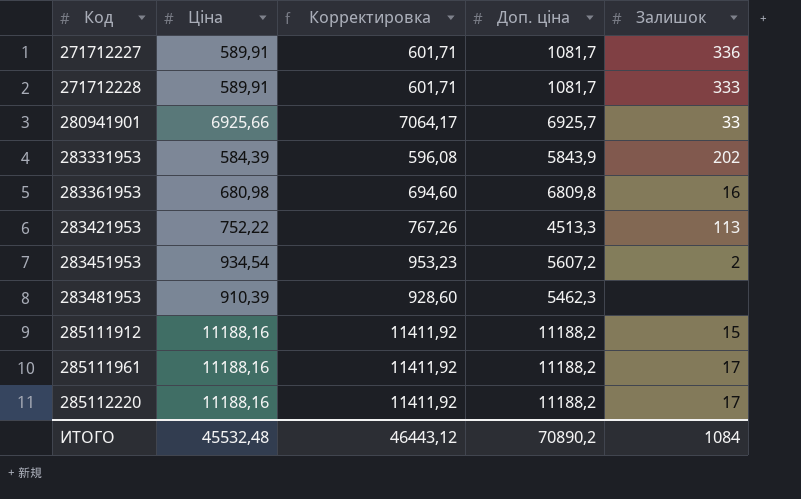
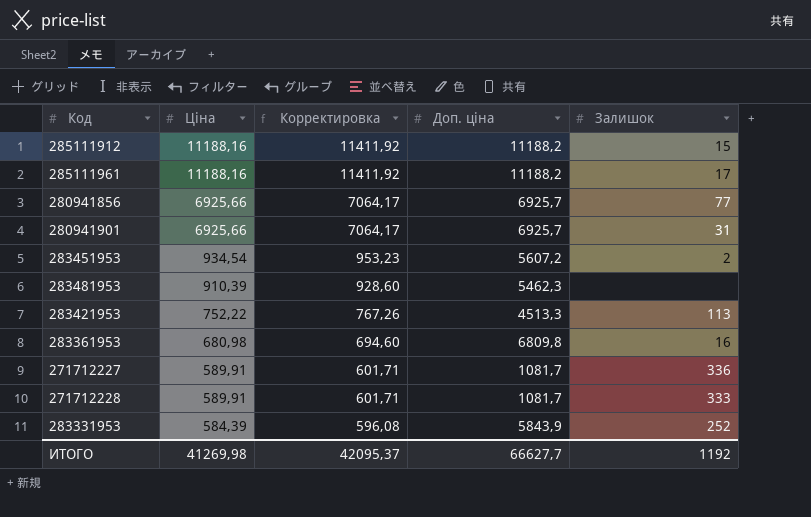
row order: Код ascending -> Ціна descending
row 285112220: 11188,16 | 11411,92 | 11188,2 | 17 -> none
row 280941856: none -> 6925,66 | 7064,17 | 6925,7 | 77
280941901 | Залишок: 33 -> 31
283331953 | Залишок: 202 -> 252
ИТОГО | Ціна: 45532,48 -> 41269,98
ИТОГО | Корректировка: 46443,12 -> 42095,37
ИТОГО | Доп. ціна: 70890,2 -> 66627,7
ИТОГО | Залишок: 1084 -> 1192

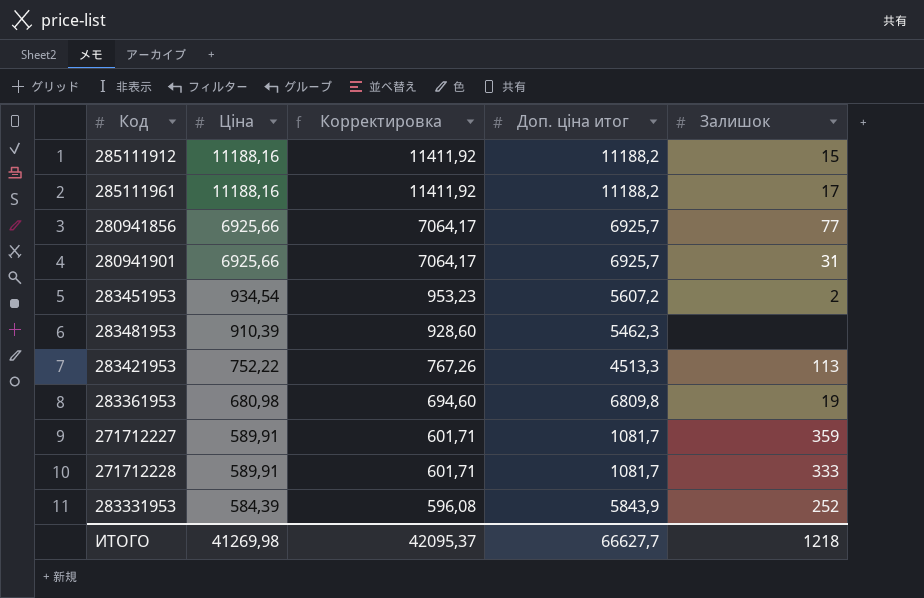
column name: Доп. ціна -> Доп. ціна итог
283361953 | Залишок: 16 -> 19
271712227 | Залишок: 336 -> 359
ИТОГО | Залишок: 1192 -> 1218

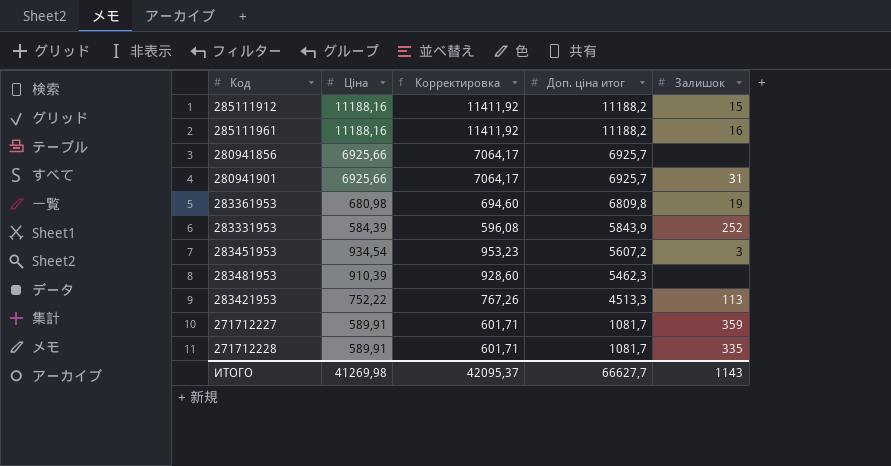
row order: Ціна descending -> Доп. ціна итог descending
285111961 | Залишок: 17 -> 16
280941856 | Залишок: 77 -> none
283451953 | Залишок: 2 -> 3
271712228 | Залишок: 333 -> 335
ИТОГО | Залишок: 1218 -> 1143

